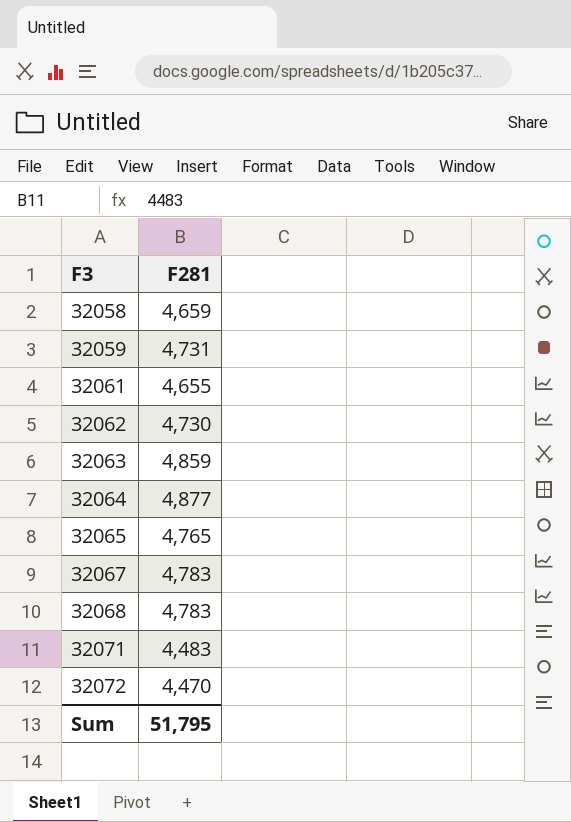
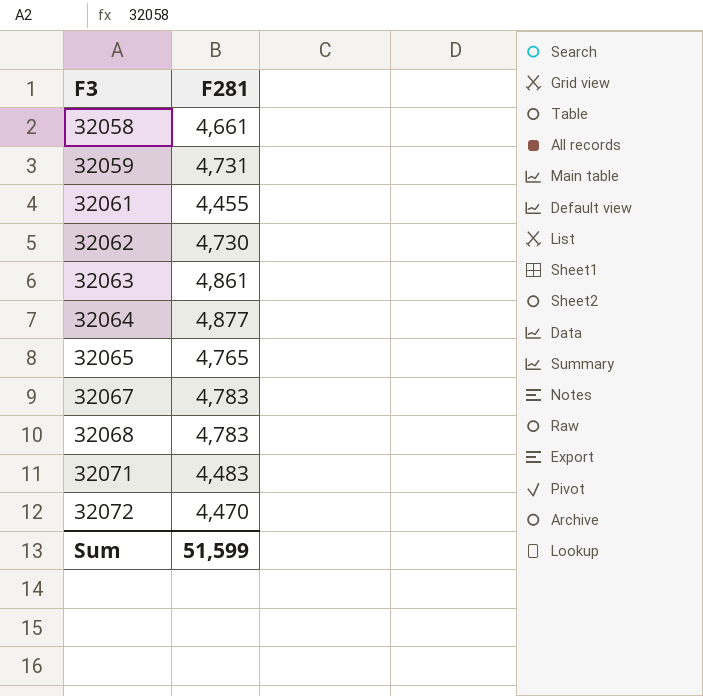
32058 | F281: 4,659 -> 4,661
32061 | F281: 4,655 -> 4,455
32063 | F281: 4,859 -> 4,861
Sum | F281: 51,795 -> 51,599

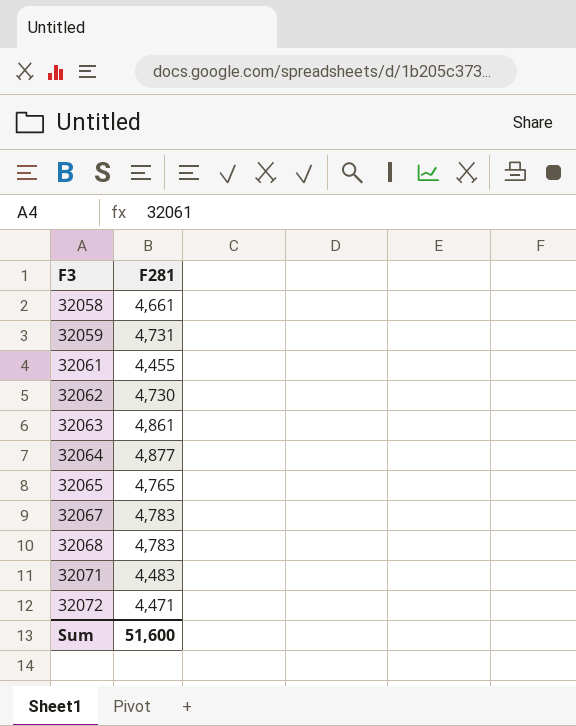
32072 | F281: 4,470 -> 4,471
Sum | F281: 51,599 -> 51,600

